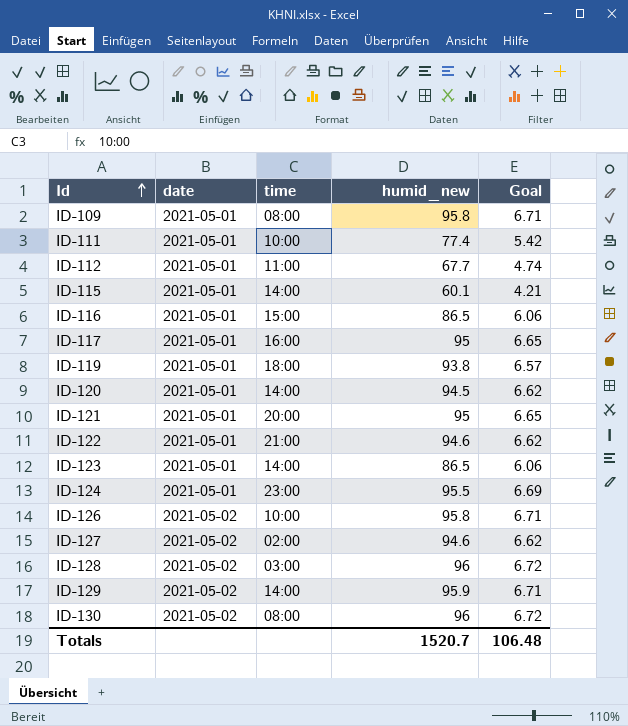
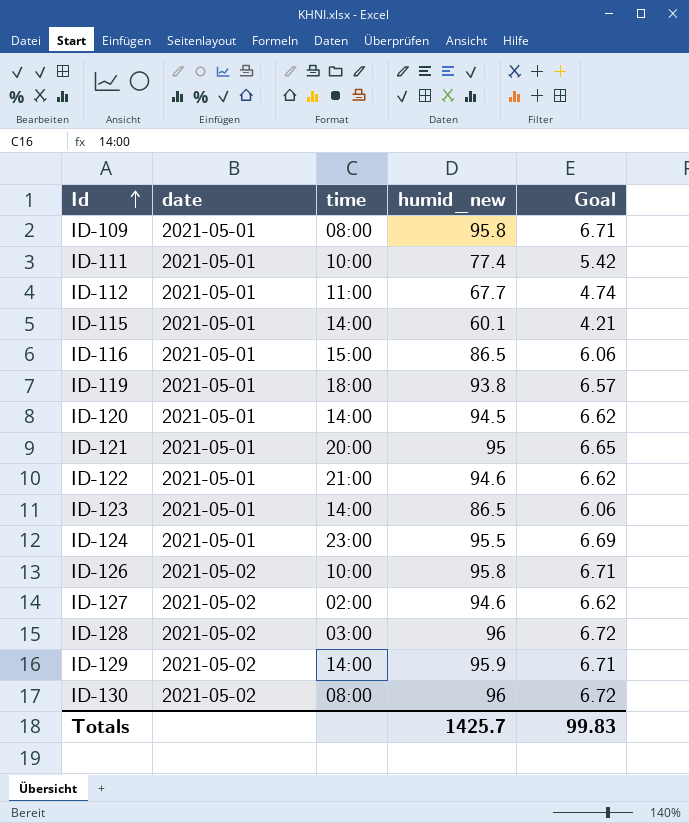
row ID-117: 2021-05-01 | 16:00 | 95 | 6.65 -> none
Totals | humid_new: 1520.7 -> 1425.7
Totals | Goal: 106.48 -> 99.83

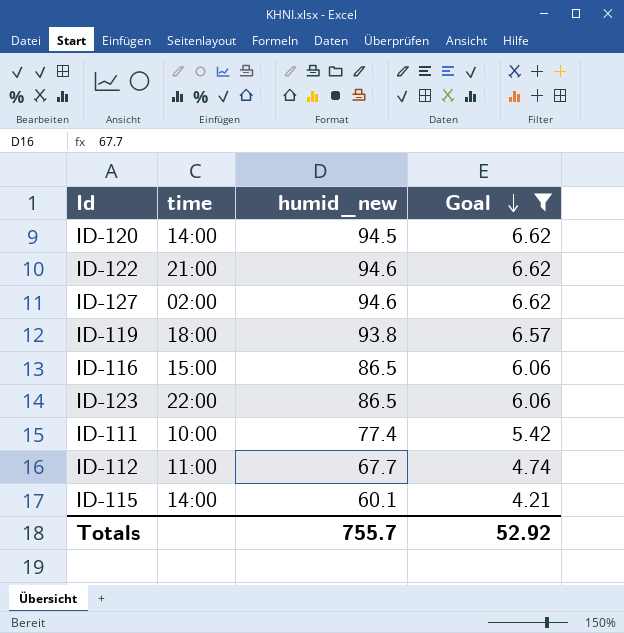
filter: none -> Goal <= 6.62
row order: Id ascending -> Goal descending
column date | position: 2 -> none
ID-123 | time: 14:00 -> 22:00
Totals | humid_new: 1425.7 -> 755.7
Totals | Goal: 99.83 -> 52.92

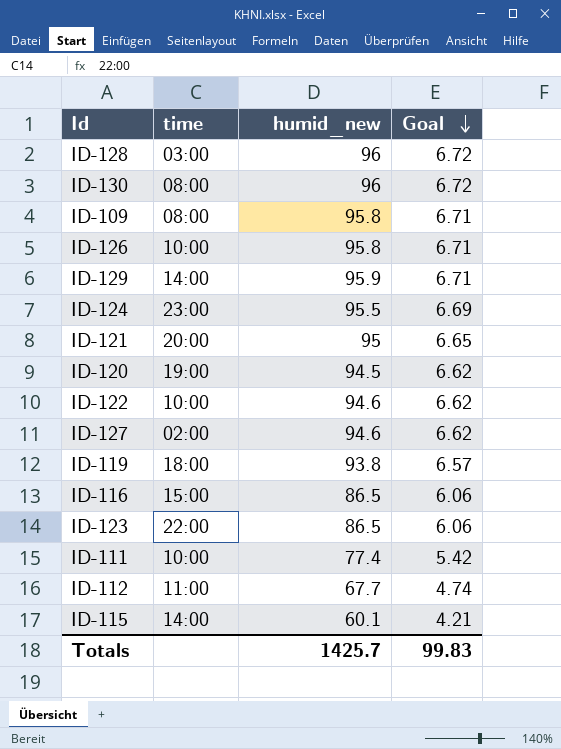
filter: Goal <= 6.62 -> none
ID-120 | time: 14:00 -> 19:00
ID-122 | time: 21:00 -> 10:00
Totals | humid_new: 755.7 -> 1425.7
Totals | Goal: 52.92 -> 99.83

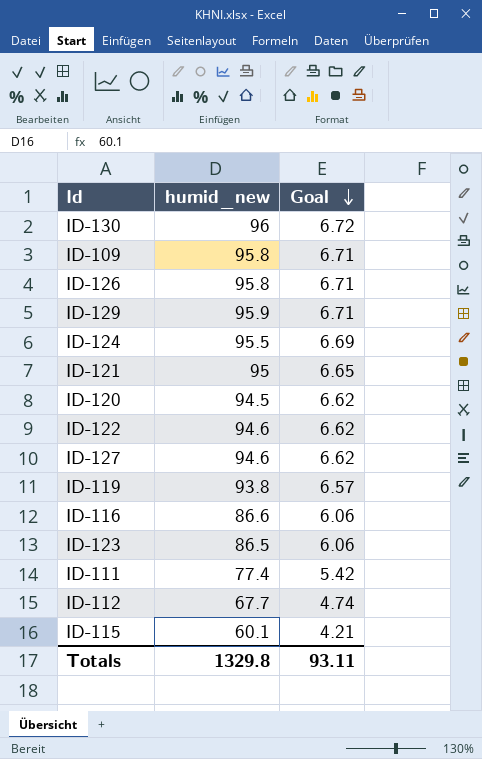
column time | position: 2 -> none
row ID-128: 03:00 | 96 | 6.72 -> none
ID-116 | humid_new: 86.5 -> 86.6
Totals | humid_new: 1425.7 -> 1329.8
Totals | Goal: 99.83 -> 93.11

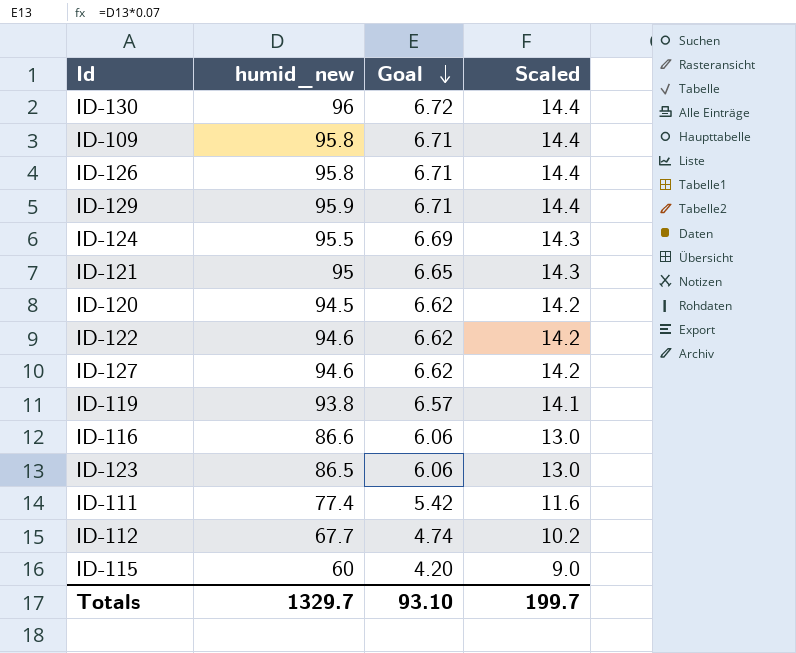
column Scaled | formula: none -> [humid_new] * 0.15
ID-115 | humid_new: 60.1 -> 60
ID-115 | Goal: 4.21 -> 4.20
Totals | humid_new: 1329.8 -> 1329.7
Totals | Goal: 93.11 -> 93.10

